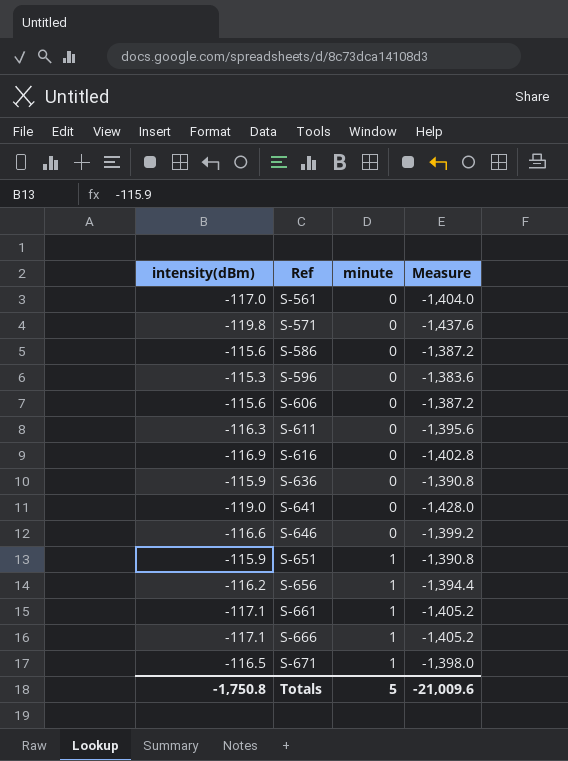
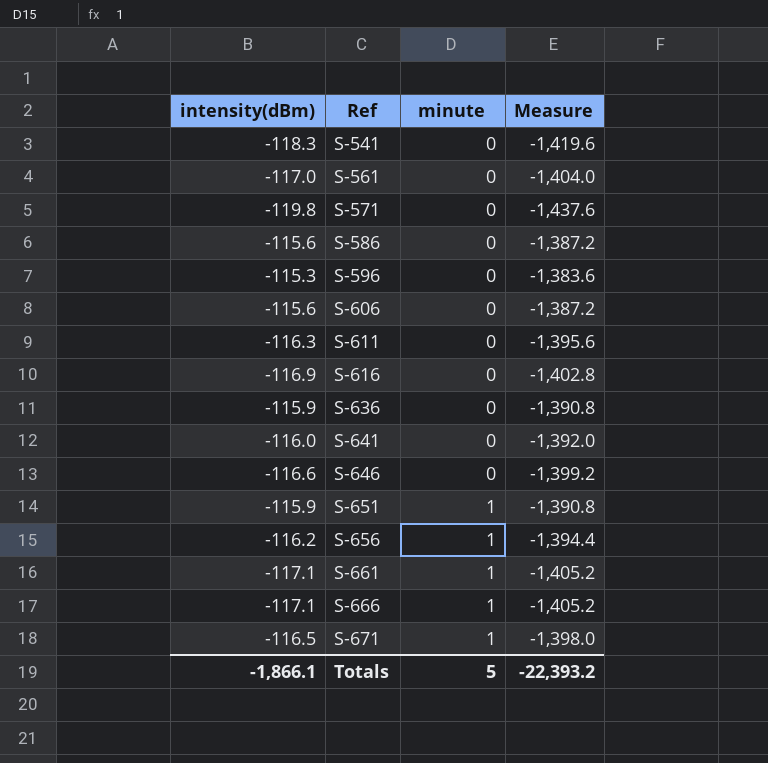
row S-541: none -> -118.3 | 0 | -1,419.6
S-641 | intensity(dBm): -119.0 -> -116.0
S-641 | Measure: -1,428.0 -> -1,392.0
Totals | intensity(dBm): -1,750.8 -> -1,866.1
Totals | Measure: -21,009.6 -> -22,393.2

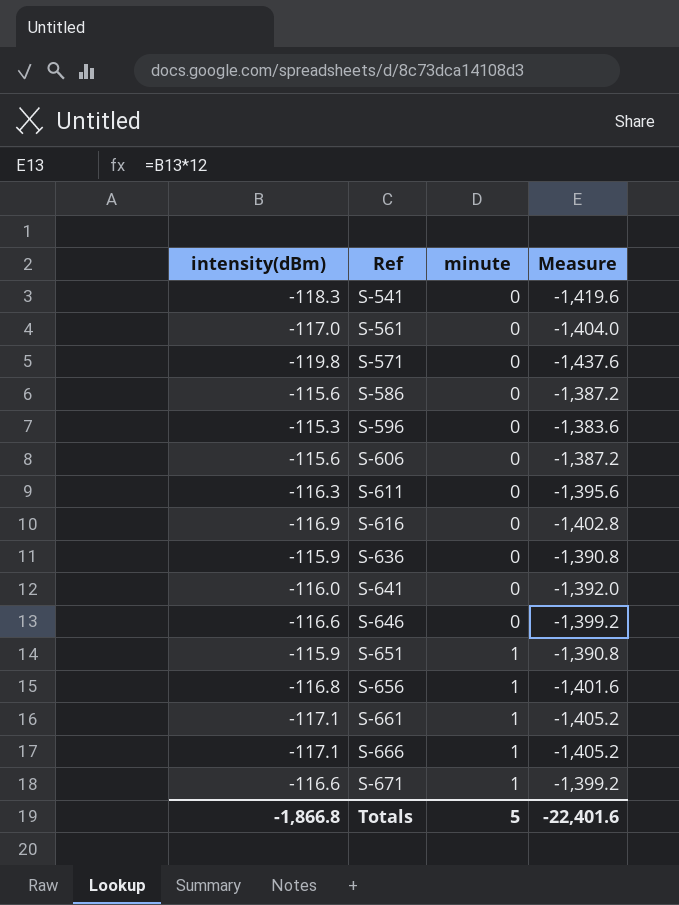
S-656 | intensity(dBm): -116.2 -> -116.8
S-656 | Measure: -1,394.4 -> -1,401.6
S-671 | intensity(dBm): -116.5 -> -116.6
S-671 | Measure: -1,398.0 -> -1,399.2
Totals | intensity(dBm): -1,866.1 -> -1,866.8
Totals | Measure: -22,393.2 -> -22,401.6

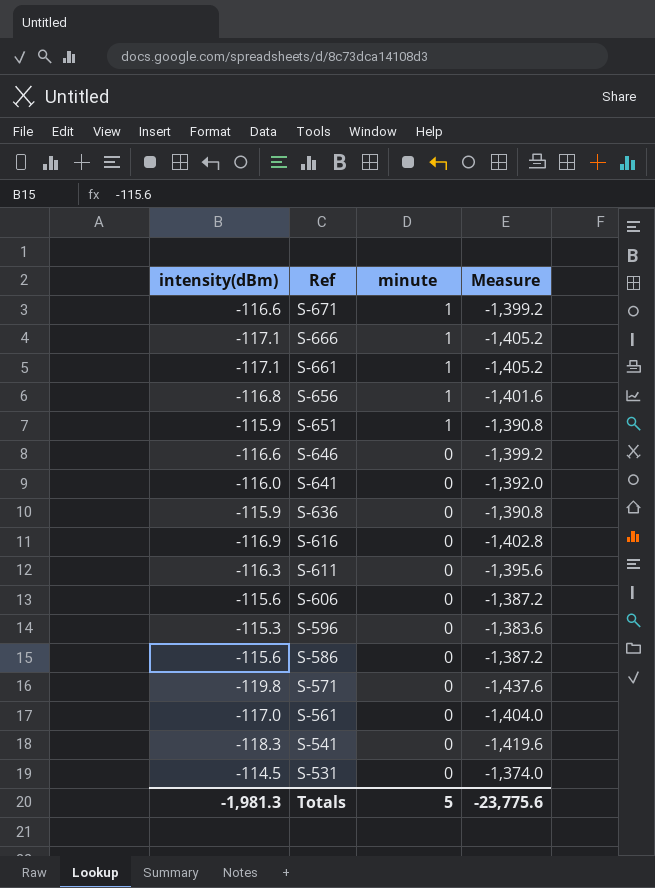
row order: Ref ascending -> Ref descending
row S-531: none -> -114.5 | 0 | -1,374.0
Totals | intensity(dBm): -1,866.8 -> -1,981.3
Totals | Measure: -22,401.6 -> -23,775.6

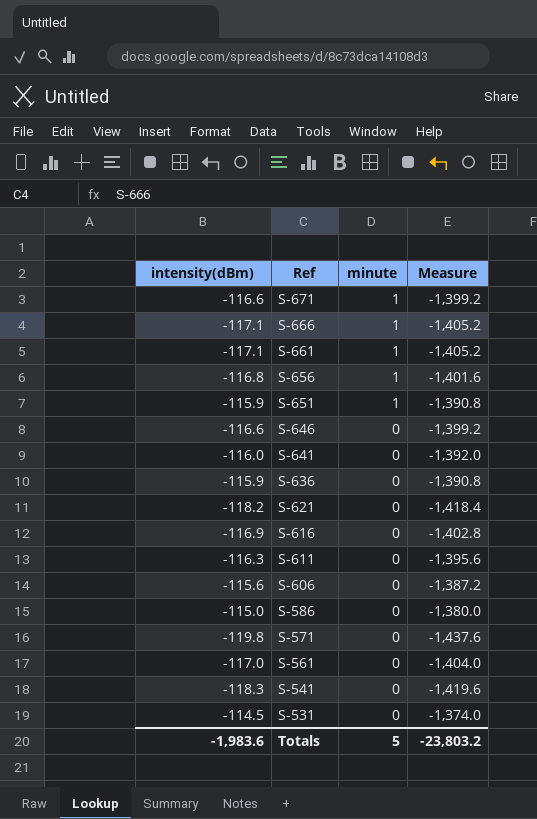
row S-596: -115.3 | 0 | -1,383.6 -> none
row S-621: none -> -118.2 | 0 | -1,418.4
S-586 | intensity(dBm): -115.6 -> -115.0
S-586 | Measure: -1,387.2 -> -1,380.0
Totals | intensity(dBm): -1,981.3 -> -1,983.6
Totals | Measure: -23,775.6 -> -23,803.2

